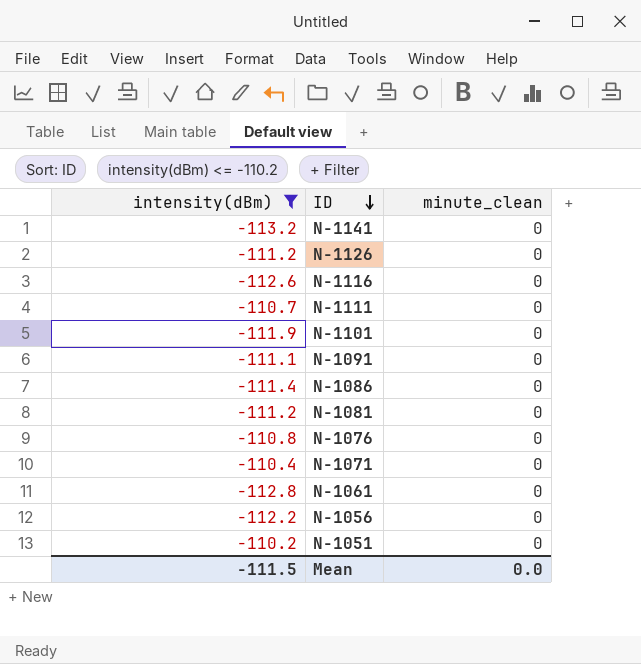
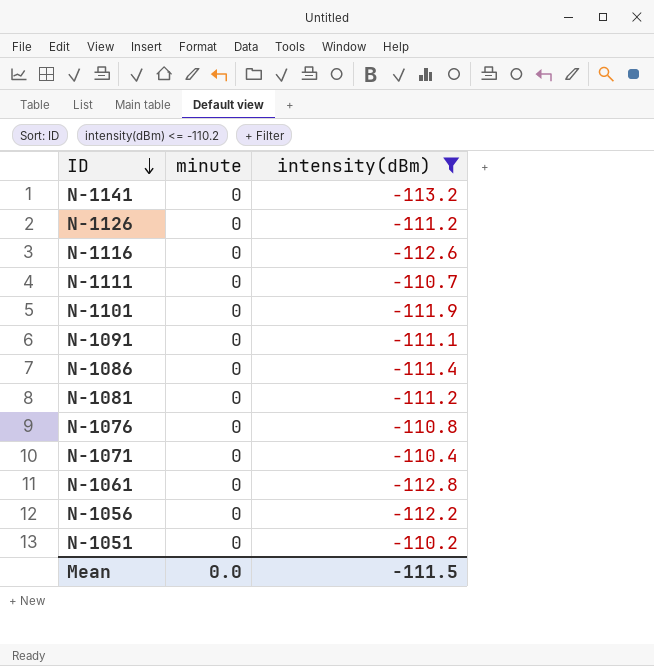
column name: minute_clean -> minute
column intensity(dBm) | position: 1 -> 3

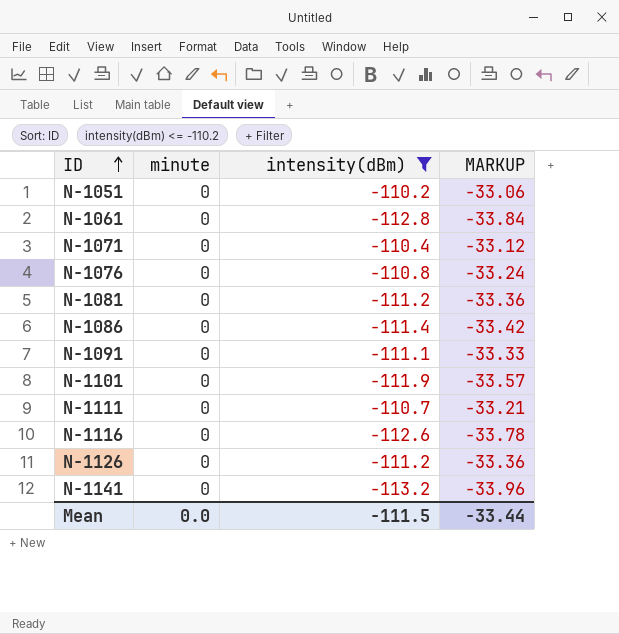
row order: ID descending -> ID ascending
column MARKUP | formula: none -> [intensity(dBm)] * 0.3
row N-1056: 0 | -112.2 -> none

